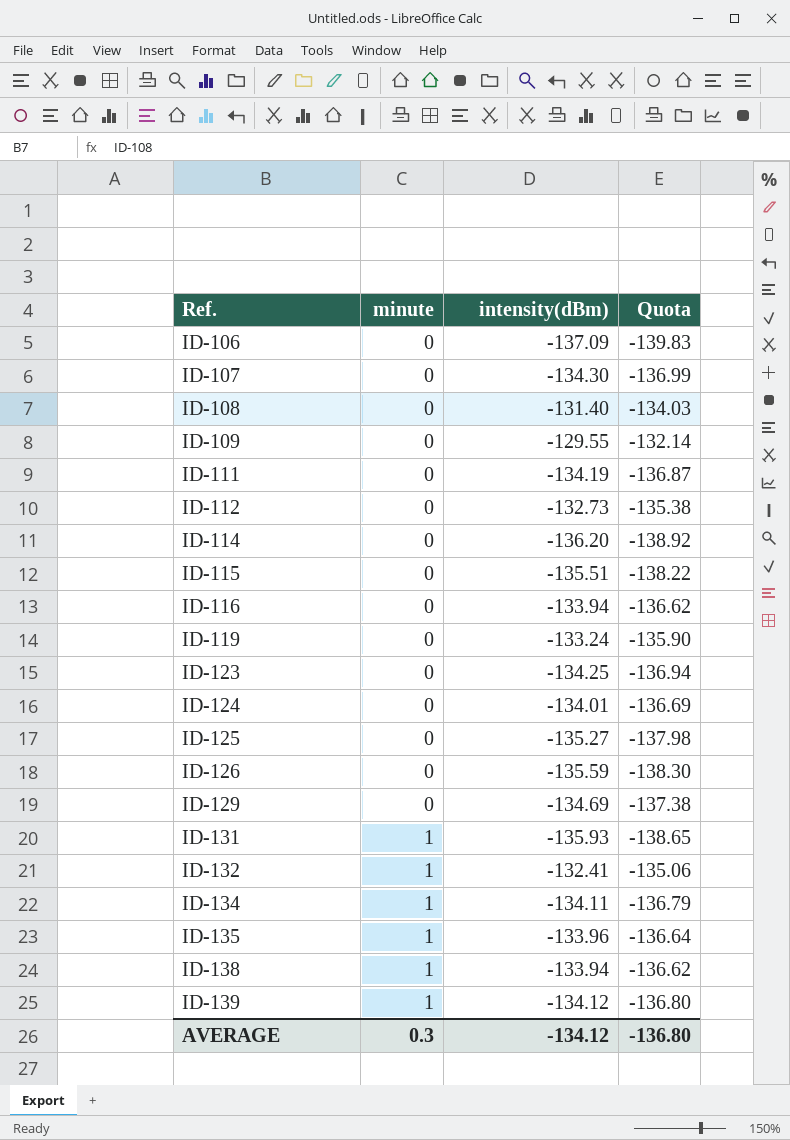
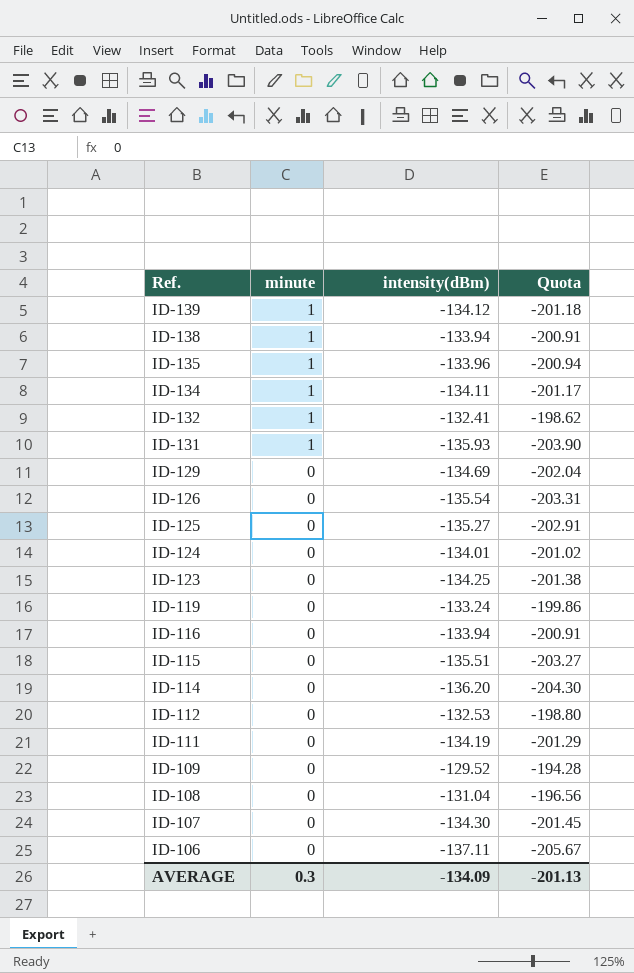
row order: Ref. ascending -> Ref. descending
column Quota | formula: [intensity(dBm)] * 1.02 -> [intensity(dBm)] * 1.5
ID-126 | intensity(dBm): -135.59 -> -135.54
ID-112 | intensity(dBm): -132.73 -> -132.53
ID-109 | intensity(dBm): -129.55 -> -129.52
ID-108 | intensity(dBm): -131.40 -> -131.04
ID-106 | intensity(dBm): -137.09 -> -137.11
AVERAGE | intensity(dBm): -134.12 -> -134.09
AVERAGE | Quota: -136.80 -> -201.13

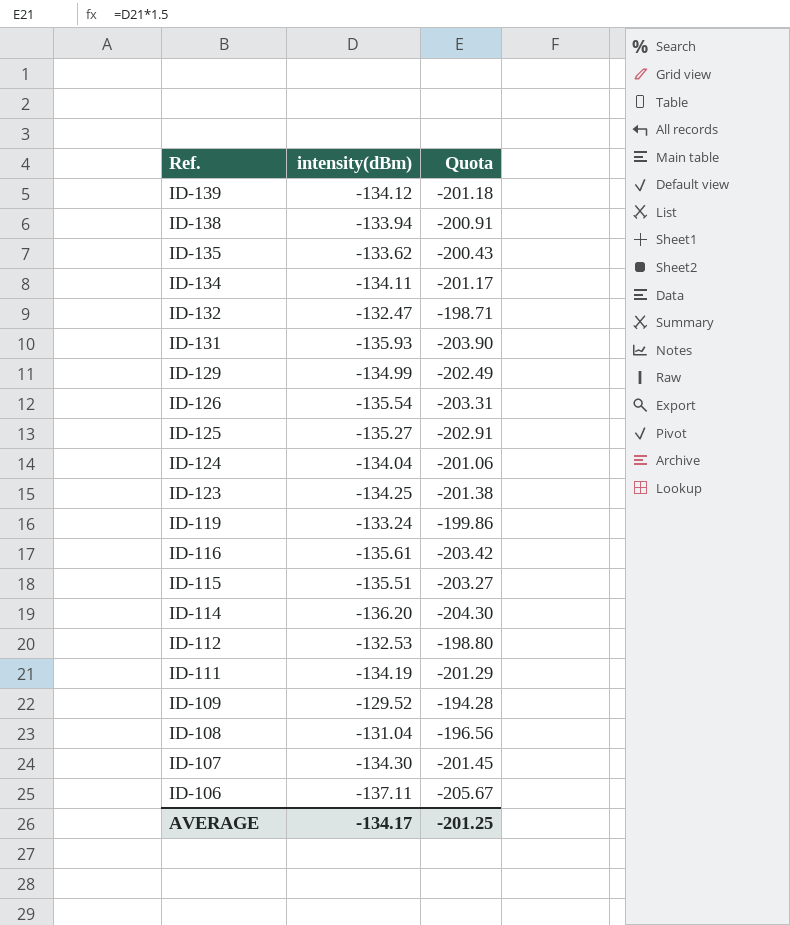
column minute | position: 2 -> none
ID-135 | intensity(dBm): -133.96 -> -133.62
ID-135 | Quota: -200.94 -> -200.43
ID-132 | intensity(dBm): -132.41 -> -132.47
ID-132 | Quota: -198.62 -> -198.71
ID-129 | intensity(dBm): -134.69 -> -134.99
ID-129 | Quota: -202.04 -> -202.49
ID-124 | intensity(dBm): -134.01 -> -134.04
ID-124 | Quota: -201.02 -> -201.06
ID-116 | intensity(dBm): -133.94 -> -135.61
ID-116 | Quota: -200.91 -> -203.42
AVERAGE | intensity(dBm): -134.09 -> -134.17
AVERAGE | Quota: -201.13 -> -201.25

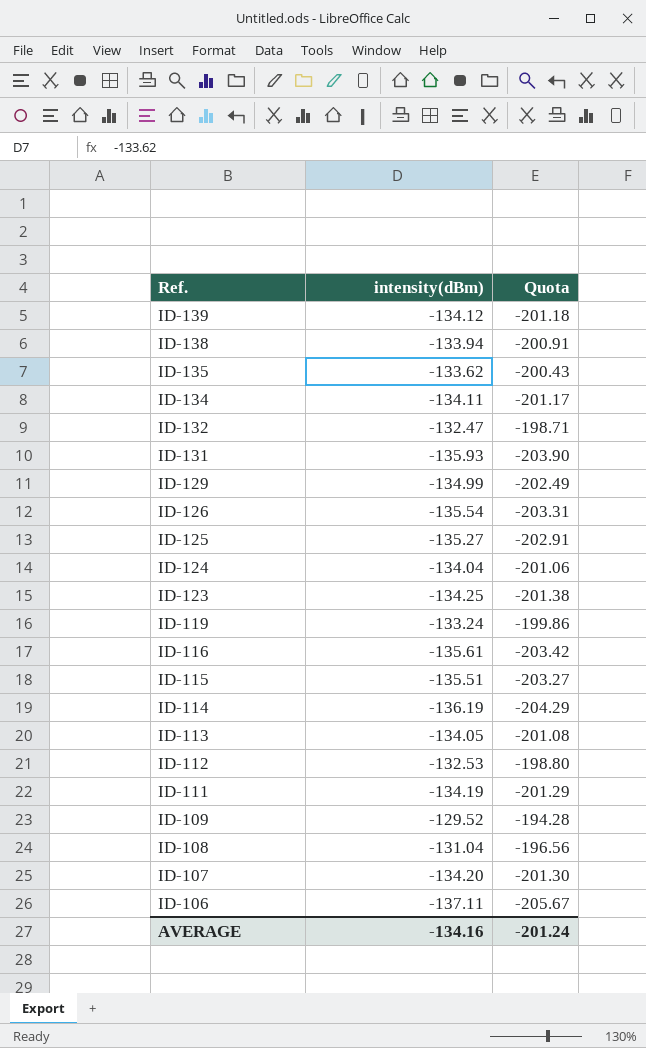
ID-114 | intensity(dBm): -136.20 -> -136.19
ID-114 | Quota: -204.30 -> -204.29
row ID-113: none -> -134.05 | -201.08
ID-107 | intensity(dBm): -134.30 -> -134.20
ID-107 | Quota: -201.45 -> -201.30
AVERAGE | intensity(dBm): -134.17 -> -134.16
AVERAGE | Quota: -201.25 -> -201.24

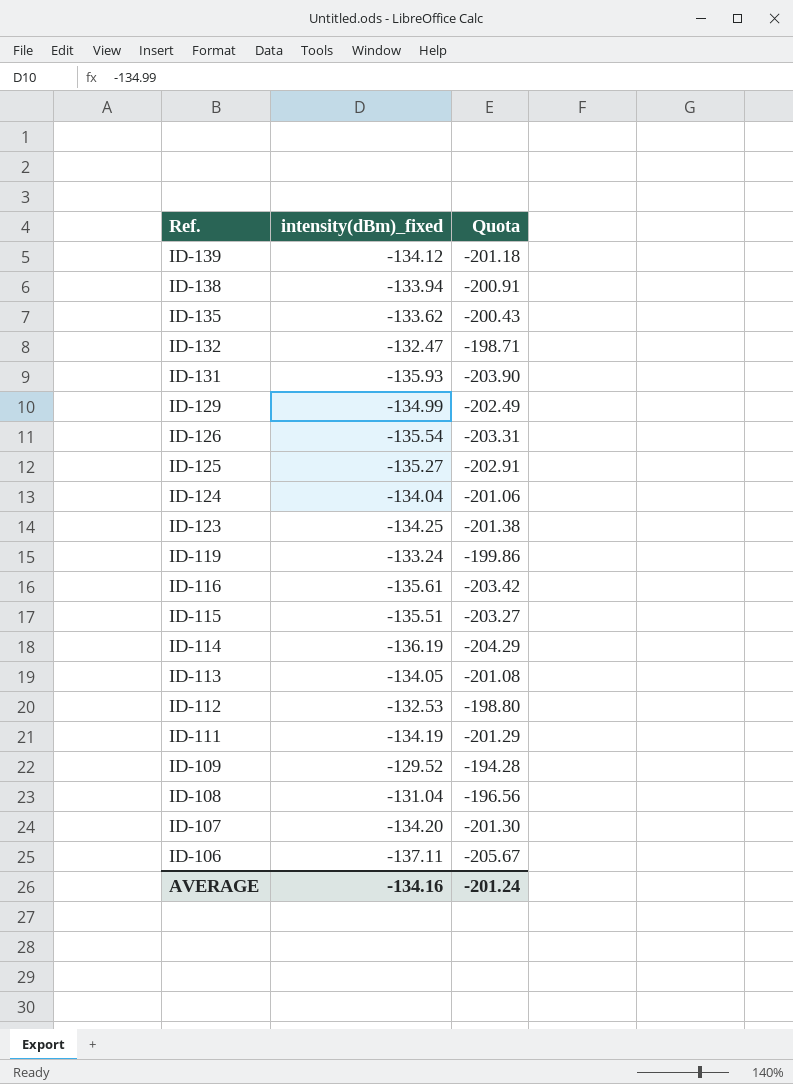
column name: intensity(dBm) -> intensity(dBm)_fixed
row ID-134: -134.11 | -201.17 -> none

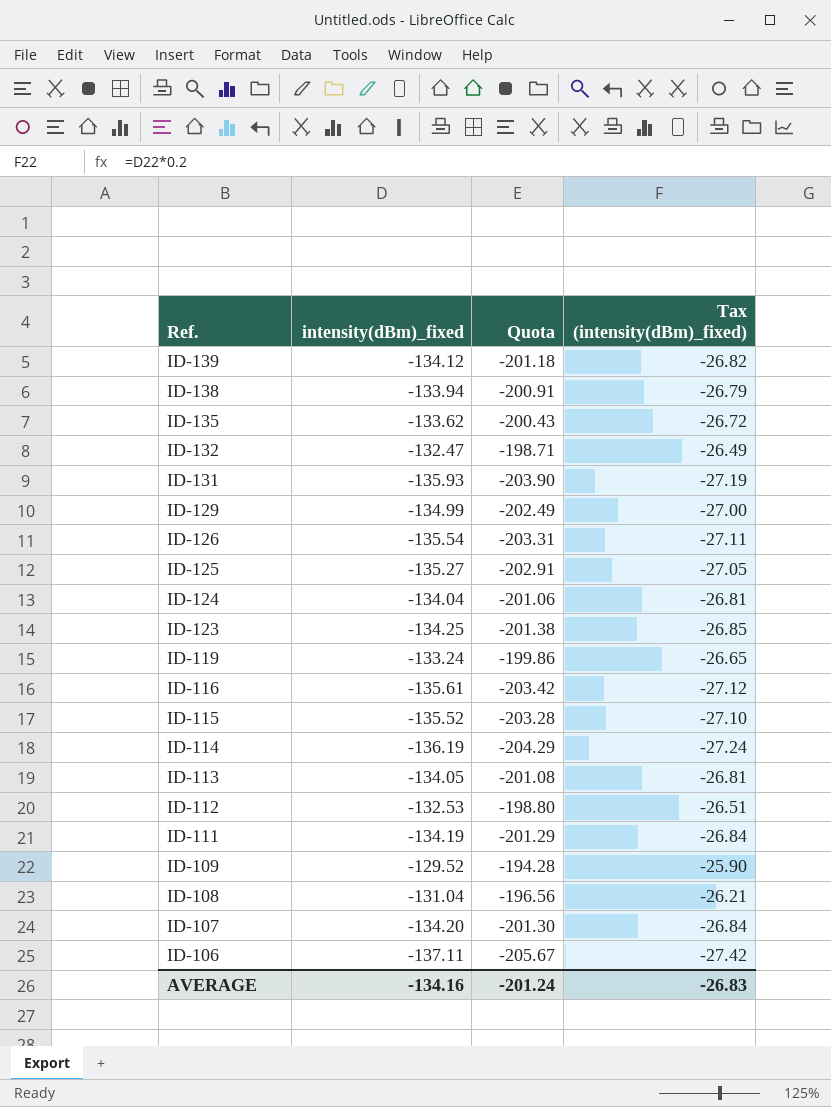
column Tax (intensity(dBm)_fixed) | formula: none -> [intensity(dBm)_fixed] * 0.2
ID-115 | intensity(dBm)_fixed: -135.51 -> -135.52
ID-115 | Quota: -203.27 -> -203.28

